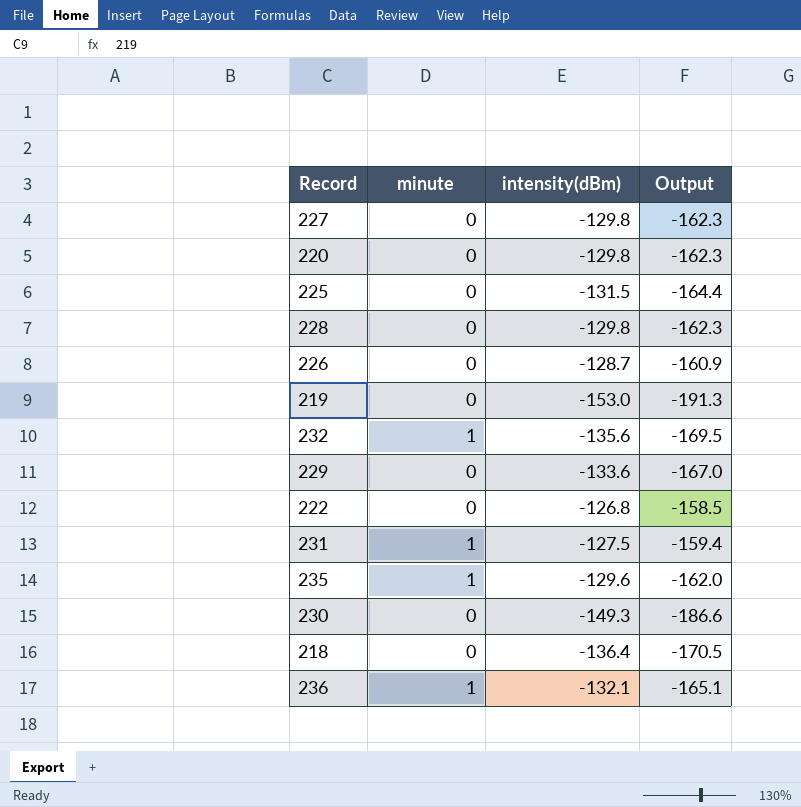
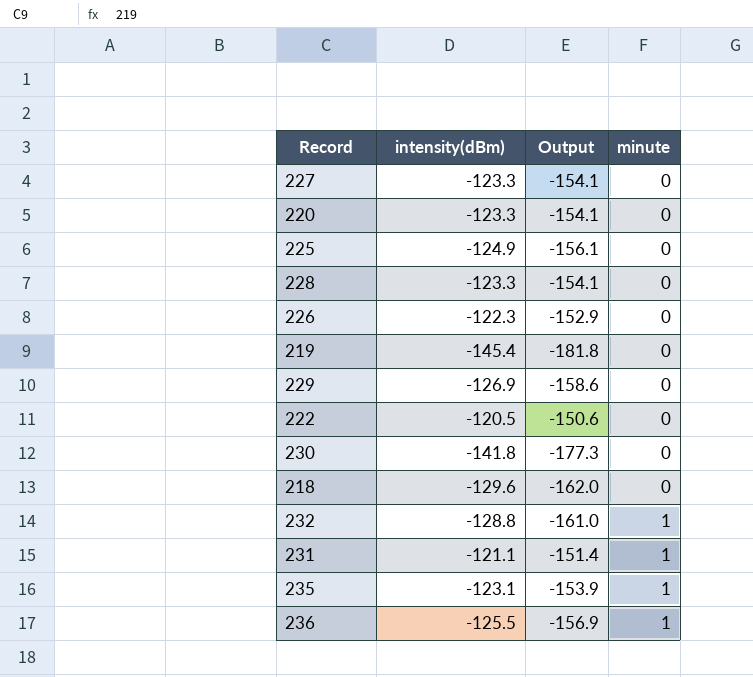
row order: none -> minute ascending
column minute | position: 2 -> 4
227 | intensity(dBm): -129.8 -> -123.3
227 | Output: -162.3 -> -154.1
220 | intensity(dBm): -129.8 -> -123.3
220 | Output: -162.3 -> -154.1
225 | intensity(dBm): -131.5 -> -124.9
225 | Output: -164.4 -> -156.1
228 | intensity(dBm): -129.8 -> -123.3
228 | Output: -162.3 -> -154.1
226 | intensity(dBm): -128.7 -> -122.3
226 | Output: -160.9 -> -152.9
219 | intensity(dBm): -153.0 -> -145.4
219 | Output: -191.3 -> -181.8
229 | intensity(dBm): -133.6 -> -126.9
229 | Output: -167.0 -> -158.6
222 | intensity(dBm): -126.8 -> -120.5
222 | Output: -158.5 -> -150.6
230 | intensity(dBm): -149.3 -> -141.8
230 | Output: -186.6 -> -177.3
218 | intensity(dBm): -136.4 -> -129.6
218 | Output: -170.5 -> -162.0
232 | intensity(dBm): -135.6 -> -128.8
232 | Output: -169.5 -> -161.0
231 | intensity(dBm): -127.5 -> -121.1
231 | Output: -159.4 -> -151.4
235 | intensity(dBm): -129.6 -> -123.1
235 | Output: -162.0 -> -153.9
236 | intensity(dBm): -132.1 -> -125.5
236 | Output: -165.1 -> -156.9

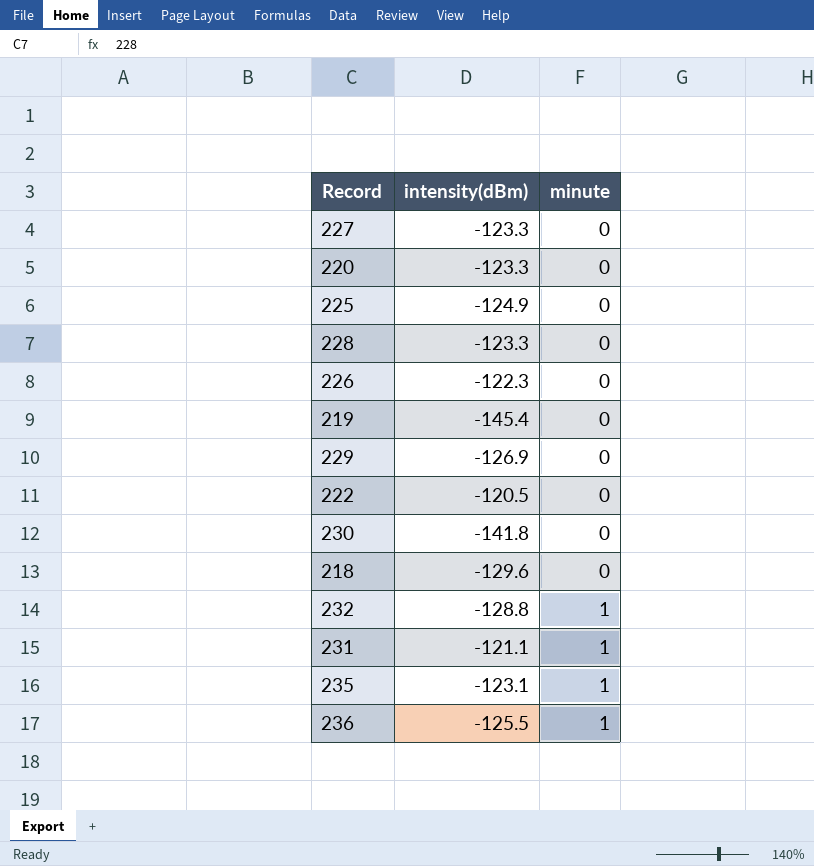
column Output | formula: [intensity(dBm)] * 1.25 -> none

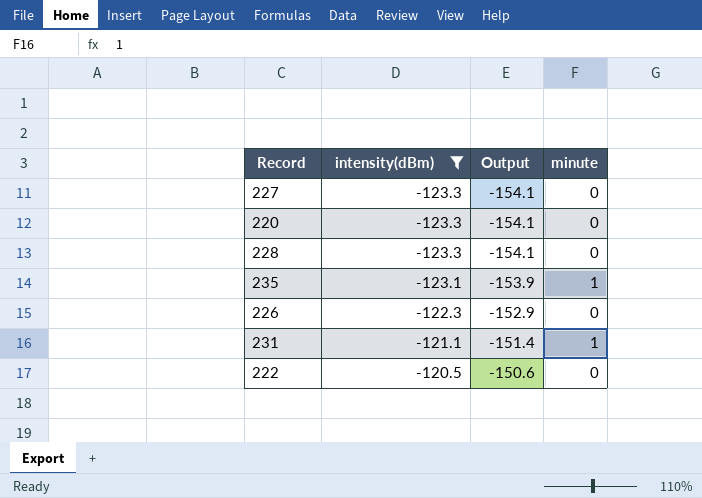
filter: none -> intensity(dBm) >= -123.3
row order: minute ascending -> intensity(dBm) ascending
column Output | formula: none -> [intensity(dBm)] * 1.25

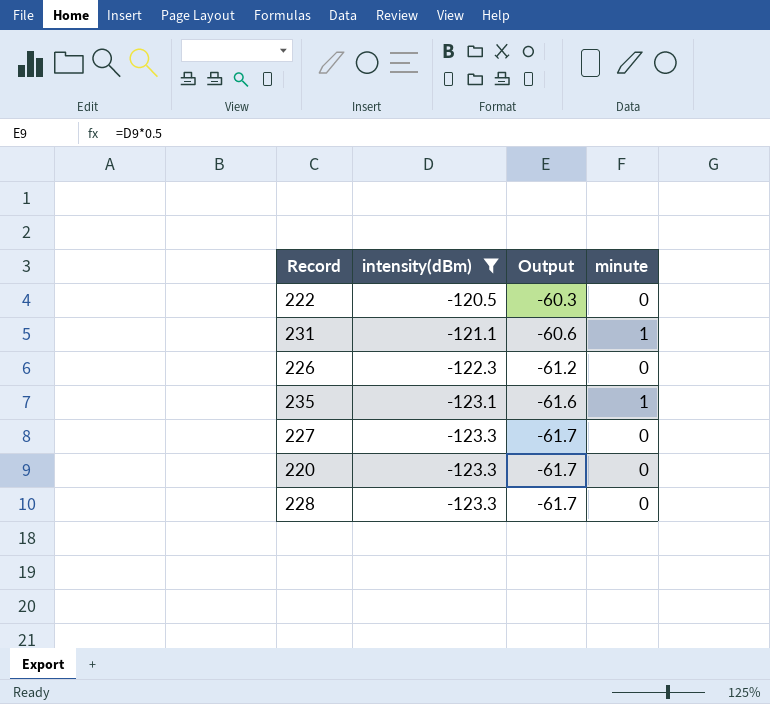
row order: intensity(dBm) ascending -> intensity(dBm) descending
column Output | formula: [intensity(dBm)] * 1.25 -> [intensity(dBm)] * 0.5

